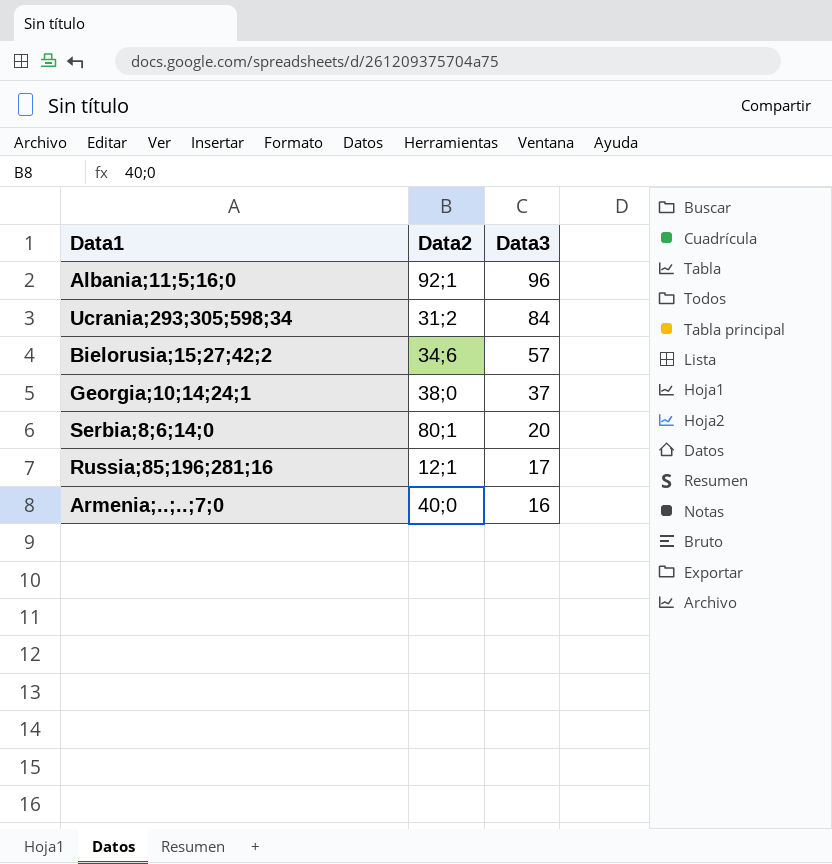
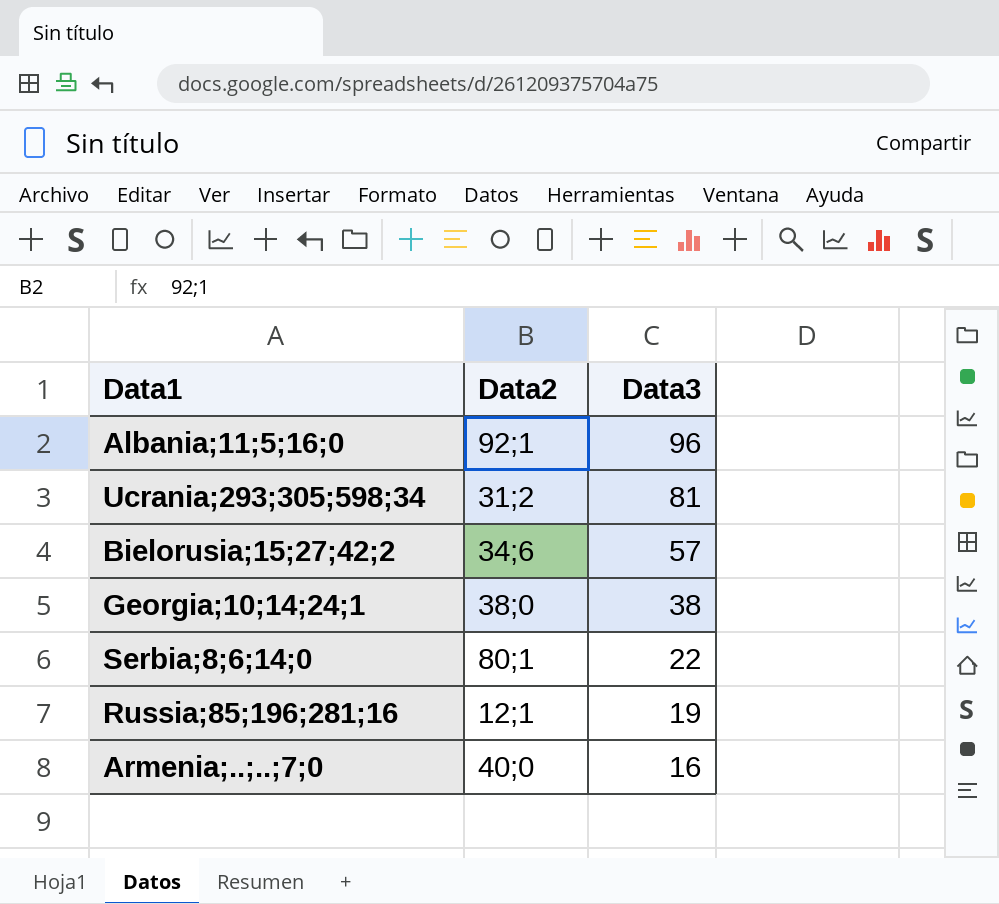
Ucrania;293;305;598;34 | Data3: 84 -> 81
Georgia;10;14;24;1 | Data3: 37 -> 38
Serbia;8;6;14;0 | Data3: 20 -> 22
Russia;85;196;281;16 | Data3: 17 -> 19

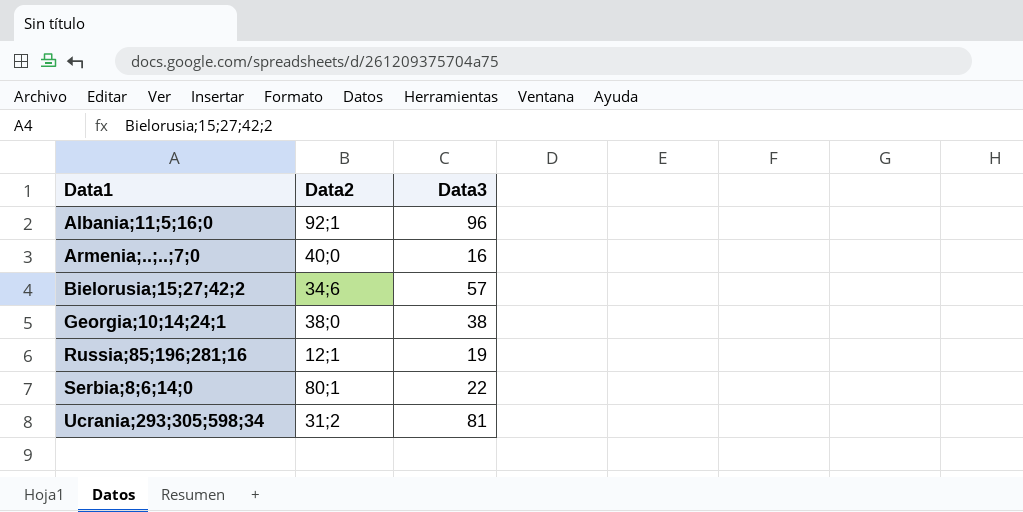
row order: Data3 descending -> Data1 ascending

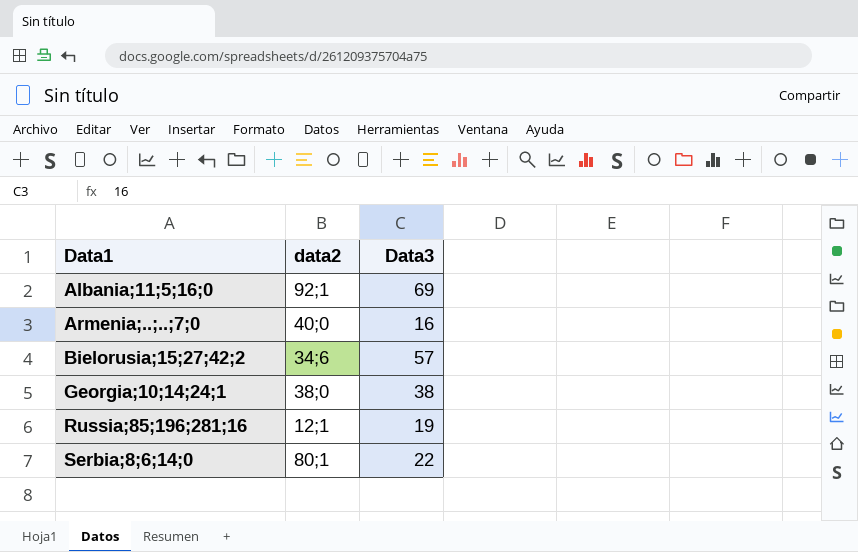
column name: Data2 -> data2
row Ucrania;293;305;598;34: 31;2 | 81 -> none
Albania;11;5;16;0 | Data3: 96 -> 69

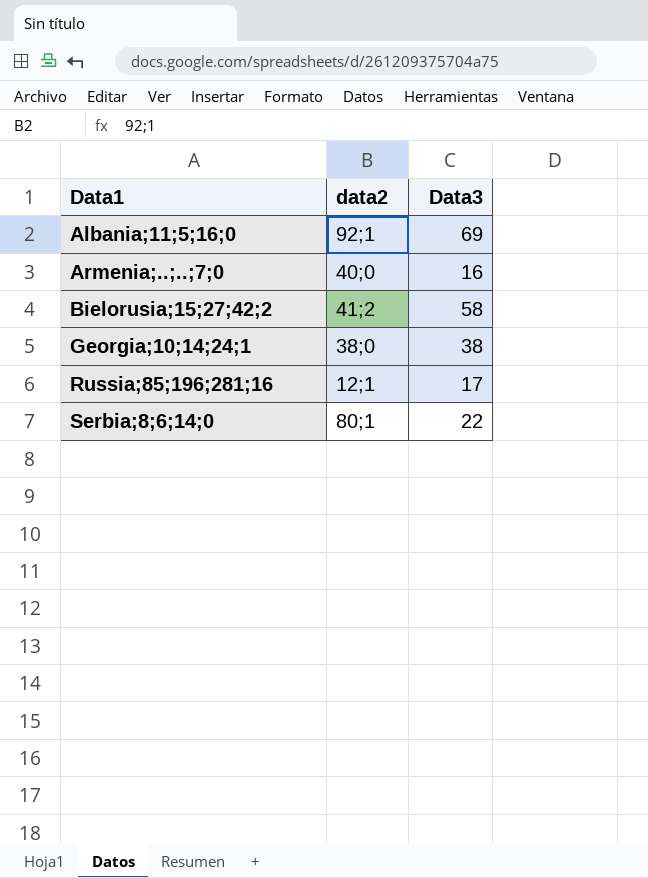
Bielorusia;15;27;42;2 | data2: 34;6 -> 41;2
Bielorusia;15;27;42;2 | Data3: 57 -> 58
Russia;85;196;281;16 | Data3: 19 -> 17

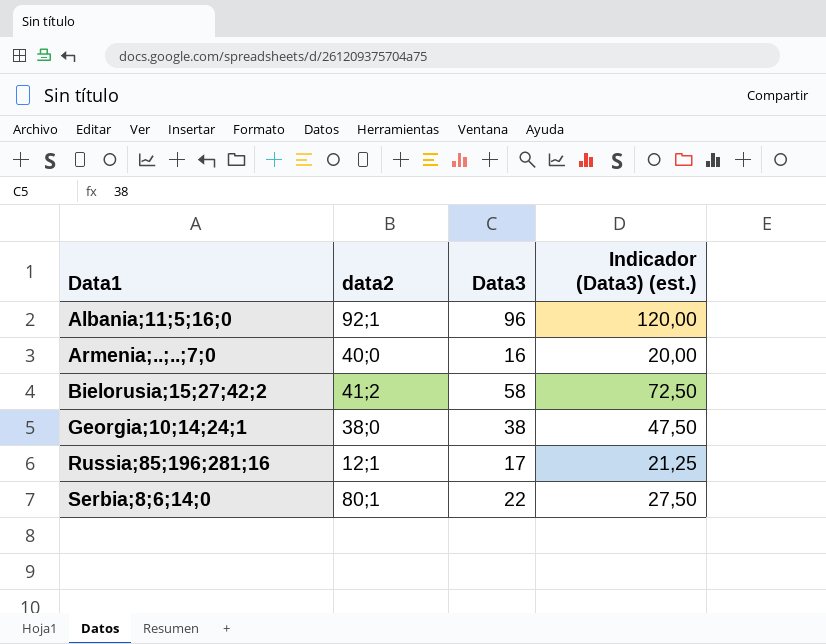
column Indicador (Data3) (est.) | formula: none -> [Data3] * 1,25
Albania;11;5;16;0 | Data3: 69 -> 96

